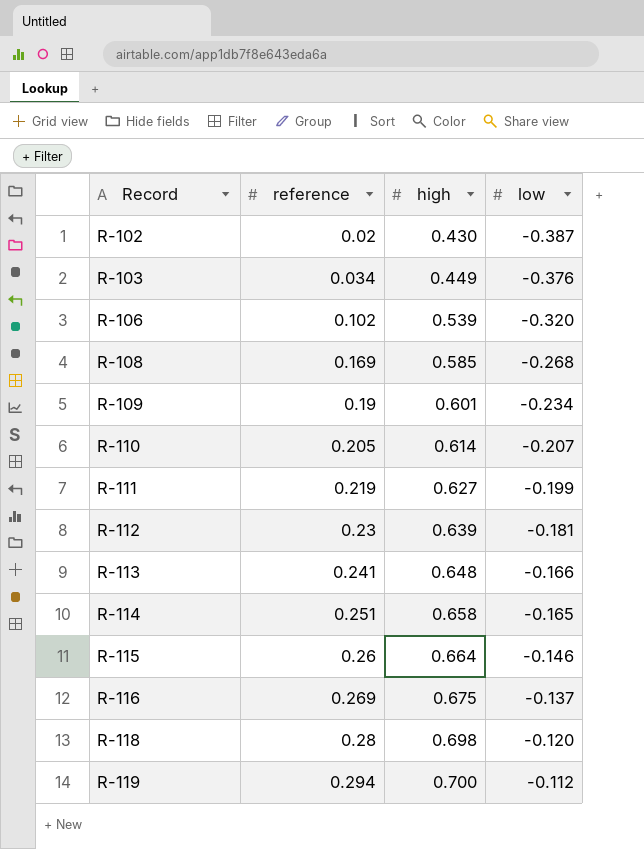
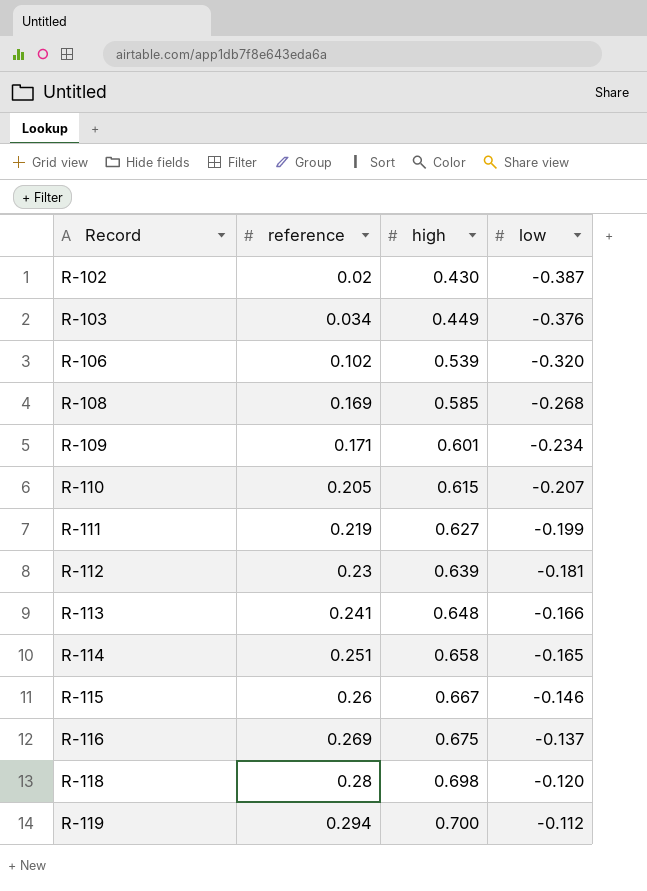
R-109 | reference: 0.19 -> 0.171
R-110 | high: 0.614 -> 0.615
R-115 | high: 0.664 -> 0.667

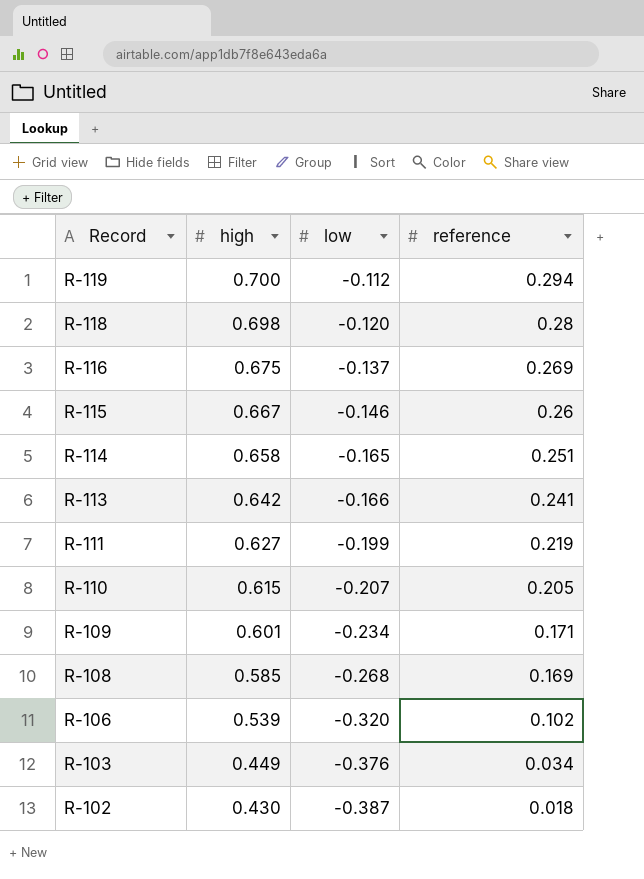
row order: Record ascending -> Record descending
column reference | position: 2 -> 4
row R-112: 0.23 | 0.639 | -0.181 -> none
R-113 | high: 0.648 -> 0.642
R-102 | reference: 0.02 -> 0.018

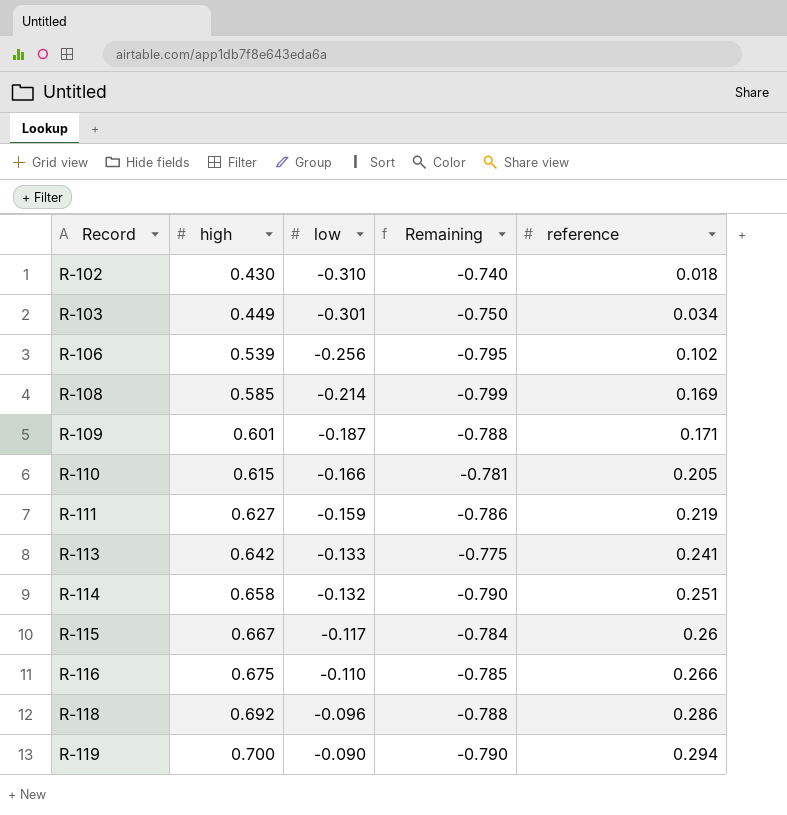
row order: Record descending -> Record ascending
column Remaining | formula: none -> [low] - [high]
R-102 | low: -0.387 -> -0.310
R-103 | low: -0.376 -> -0.301
R-106 | low: -0.320 -> -0.256
R-108 | low: -0.268 -> -0.214
R-109 | low: -0.234 -> -0.187
R-110 | low: -0.207 -> -0.166
R-111 | low: -0.199 -> -0.159
R-113 | low: -0.166 -> -0.133
R-114 | low: -0.165 -> -0.132
R-115 | low: -0.146 -> -0.117
R-116 | low: -0.137 -> -0.110
R-116 | reference: 0.269 -> 0.266
R-118 | high: 0.698 -> 0.692
R-118 | low: -0.120 -> -0.096
R-118 | reference: 0.28 -> 0.286
R-119 | low: -0.112 -> -0.090

